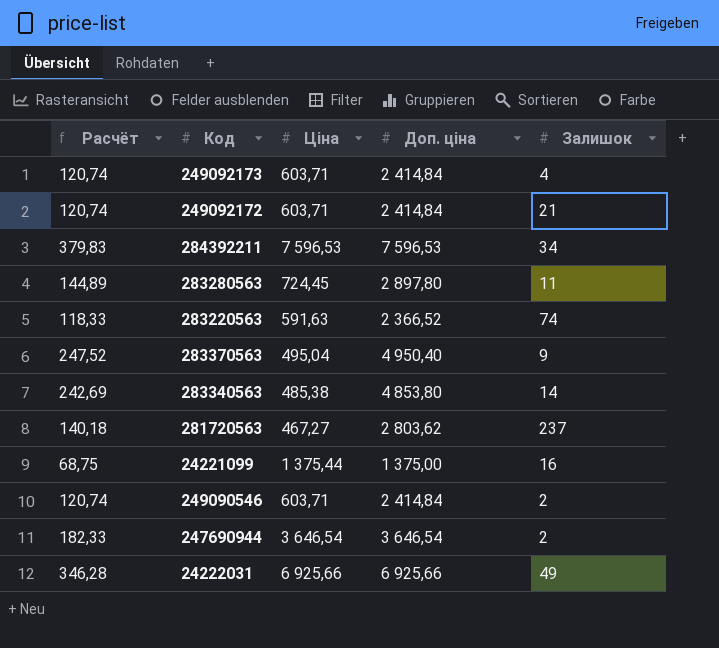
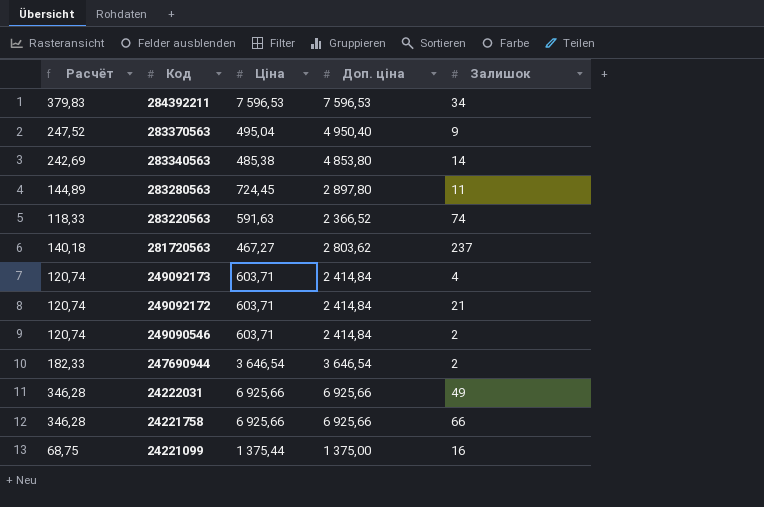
row order: none -> Код descending
row 24221758: none -> 346,28 | 6 925,66 | 6 925,66 | 66

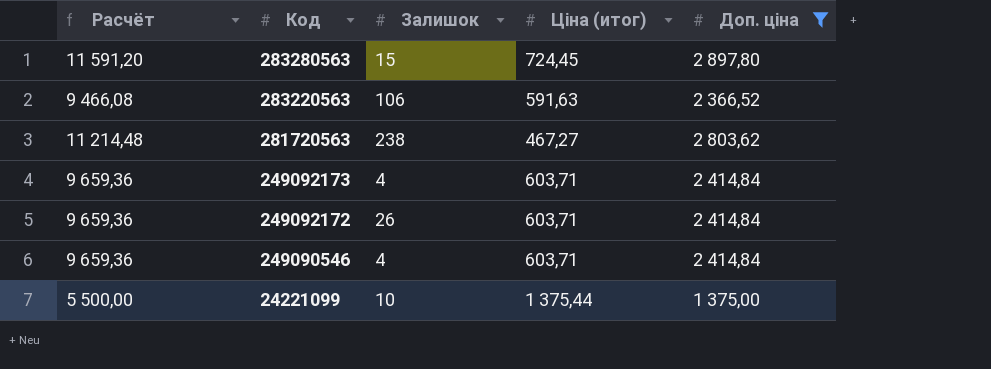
filter: none -> Доп. ціна <= 2 897,80
column Расчёт | formula: [Доп. ціна] * 0,05 -> [Доп. ціна] * 4
column Залишок | position: 5 -> 3
column name: Ціна -> Ціна (итог)
283280563 | Залишок: 11 -> 15
283220563 | Залишок: 74 -> 106
281720563 | Залишок: 237 -> 238
249092172 | Залишок: 21 -> 26
249090546 | Залишок: 2 -> 4
24221099 | Залишок: 16 -> 10

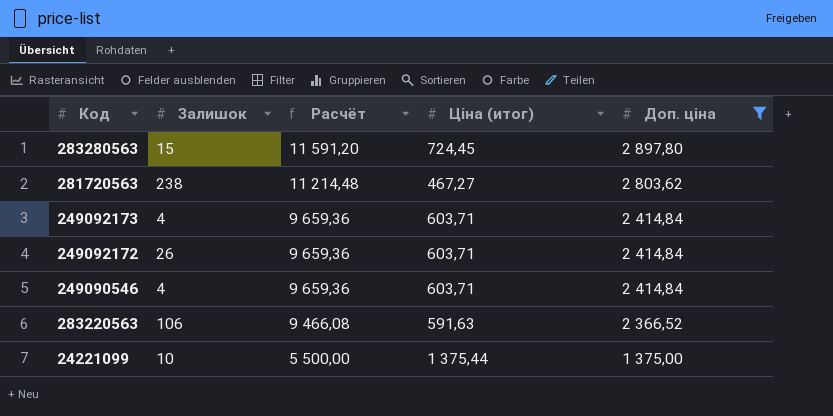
row order: Код descending -> Расчёт descending
column Расчёт | position: 1 -> 3

